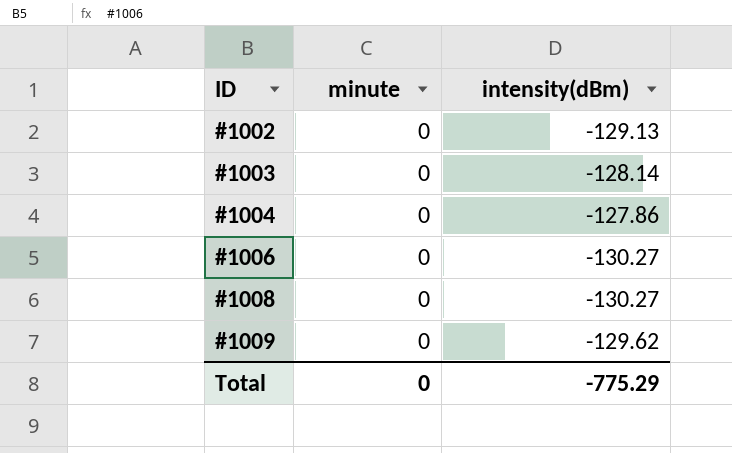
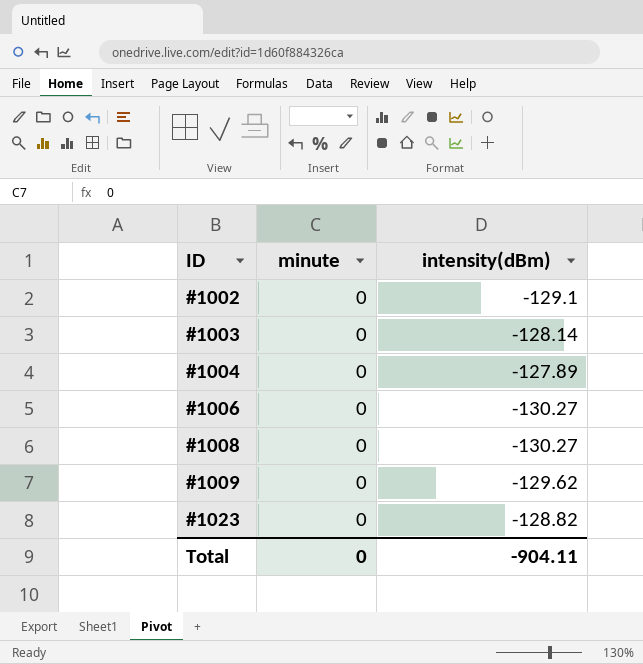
#1002 | intensity(dBm): -129.13 -> -129.1
#1004 | intensity(dBm): -127.86 -> -127.89
row #1023: none -> 0 | -128.82
Total | intensity(dBm): -775.29 -> -904.11

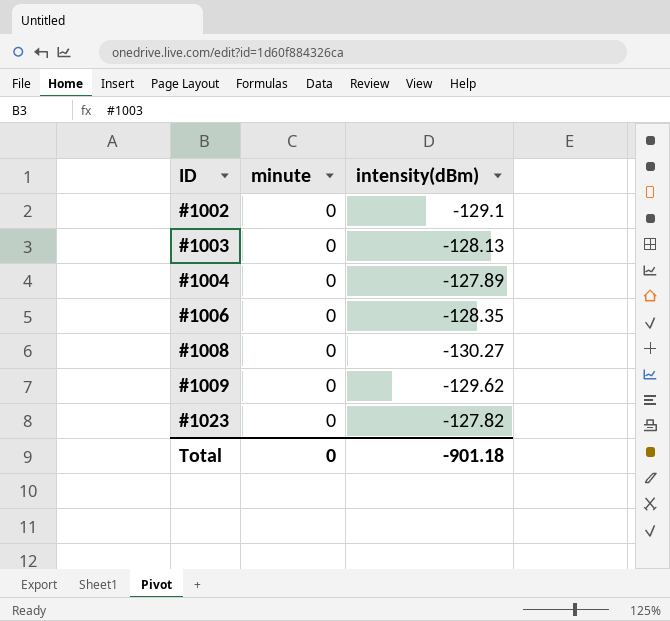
#1003 | intensity(dBm): -128.14 -> -128.13
#1006 | intensity(dBm): -130.27 -> -128.35
#1023 | intensity(dBm): -128.82 -> -127.82
Total | intensity(dBm): -904.11 -> -901.18

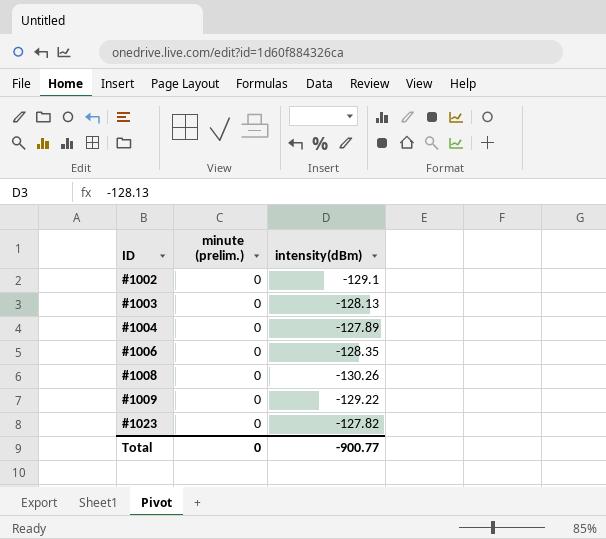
column name: minute -> minute (prelim.)
#1008 | intensity(dBm): -130.27 -> -130.26
#1009 | intensity(dBm): -129.62 -> -129.22
Total | intensity(dBm): -901.18 -> -900.77

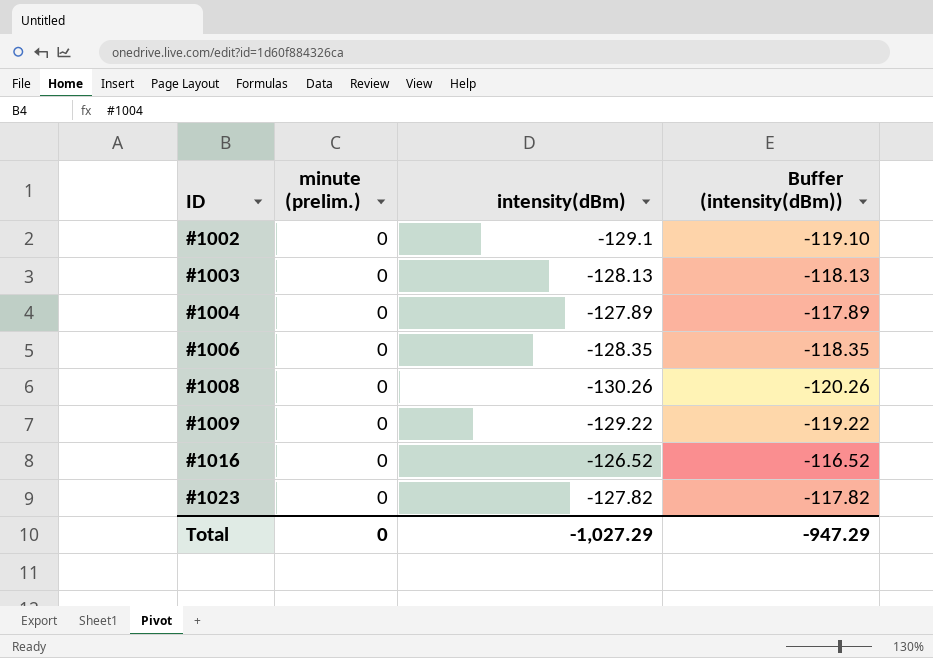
column Buffer (intensity(dBm)) | formula: none -> [intensity(dBm)] + 10
row #1016: none -> 0 | -126.52 | -116.52
Total | intensity(dBm): -900.77 -> -1,027.29

